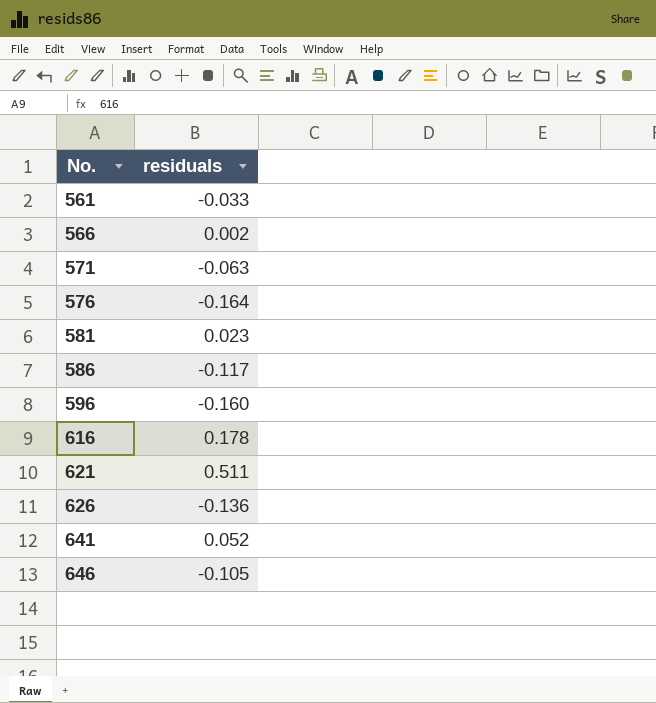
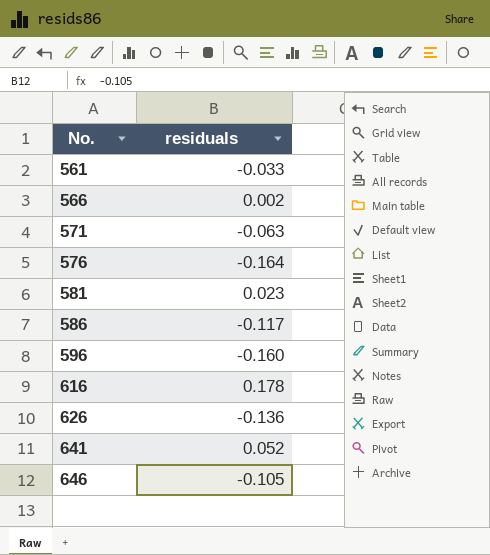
row 621: 0.511 -> none

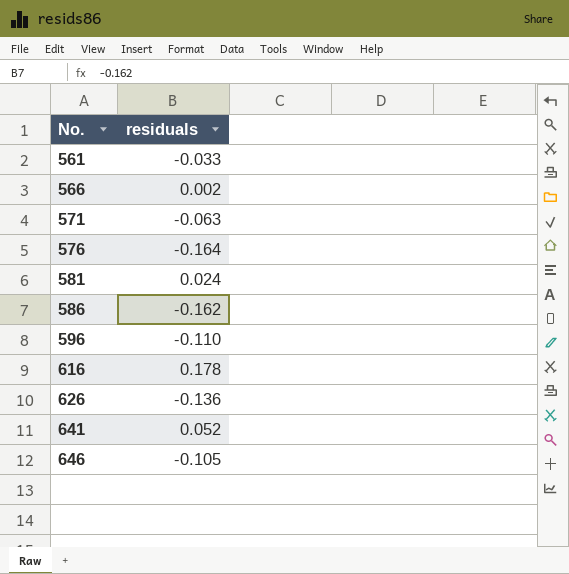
581 | residuals: 0.023 -> 0.024
586 | residuals: -0.117 -> -0.162
596 | residuals: -0.160 -> -0.110

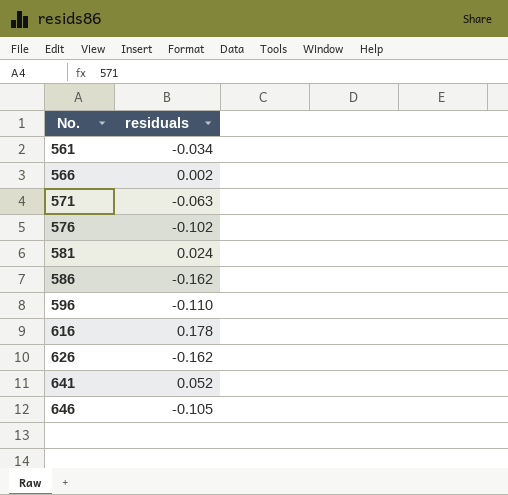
561 | residuals: -0.033 -> -0.034
576 | residuals: -0.164 -> -0.102
626 | residuals: -0.136 -> -0.162

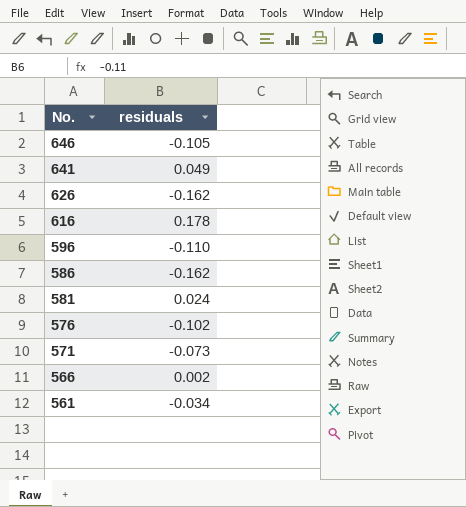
row order: No. ascending -> No. descending
641 | residuals: 0.052 -> 0.049
571 | residuals: -0.063 -> -0.073

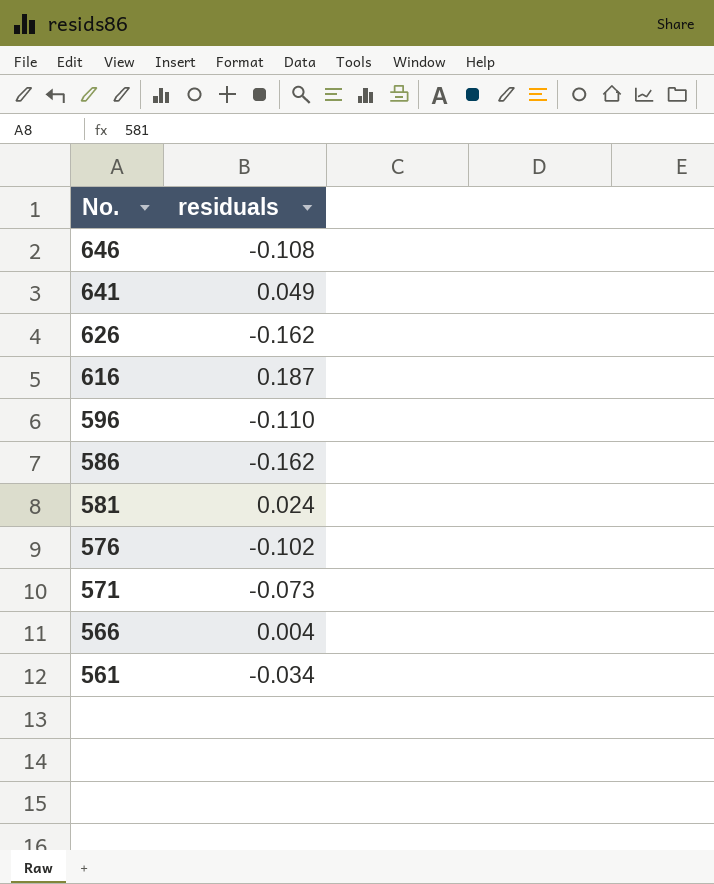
646 | residuals: -0.105 -> -0.108
616 | residuals: 0.178 -> 0.187
566 | residuals: 0.002 -> 0.004

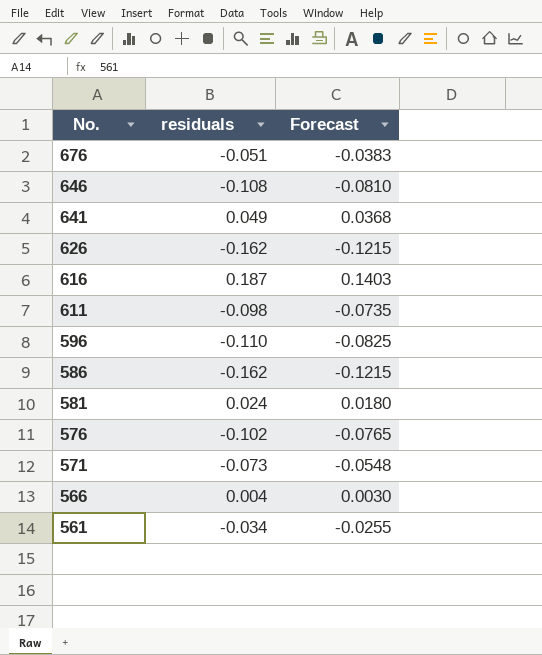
column Forecast | formula: none -> [residuals] * 0.75
row 676: none -> -0.051 | -0.0383
row 611: none -> -0.098 | -0.0735

